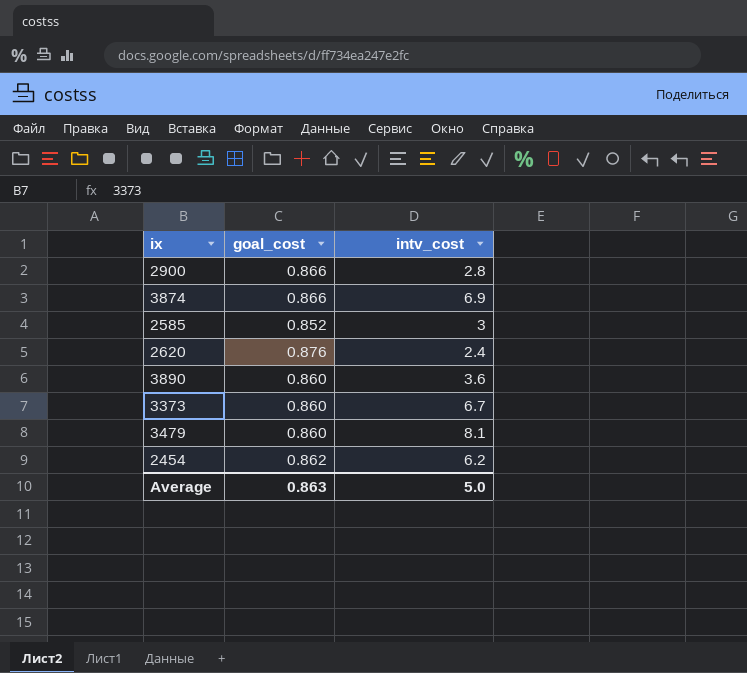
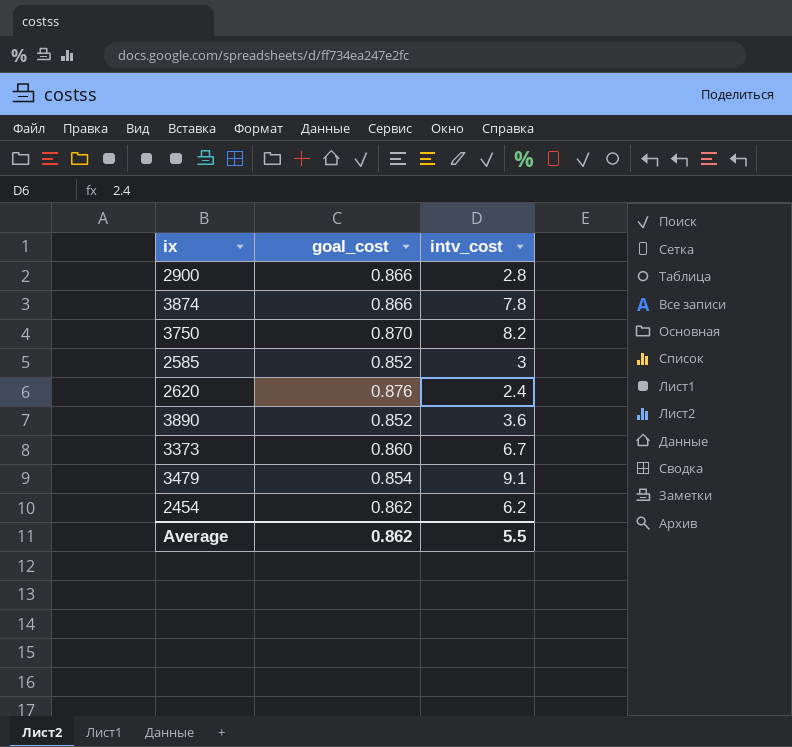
3874 | intv_cost: 6.9 -> 7.8
row 3750: none -> 0.870 | 8.2
3890 | goal_cost: 0.860 -> 0.852
3479 | goal_cost: 0.860 -> 0.854
3479 | intv_cost: 8.1 -> 9.1
Average | goal_cost: 0.863 -> 0.862
Average | intv_cost: 5.0 -> 5.5

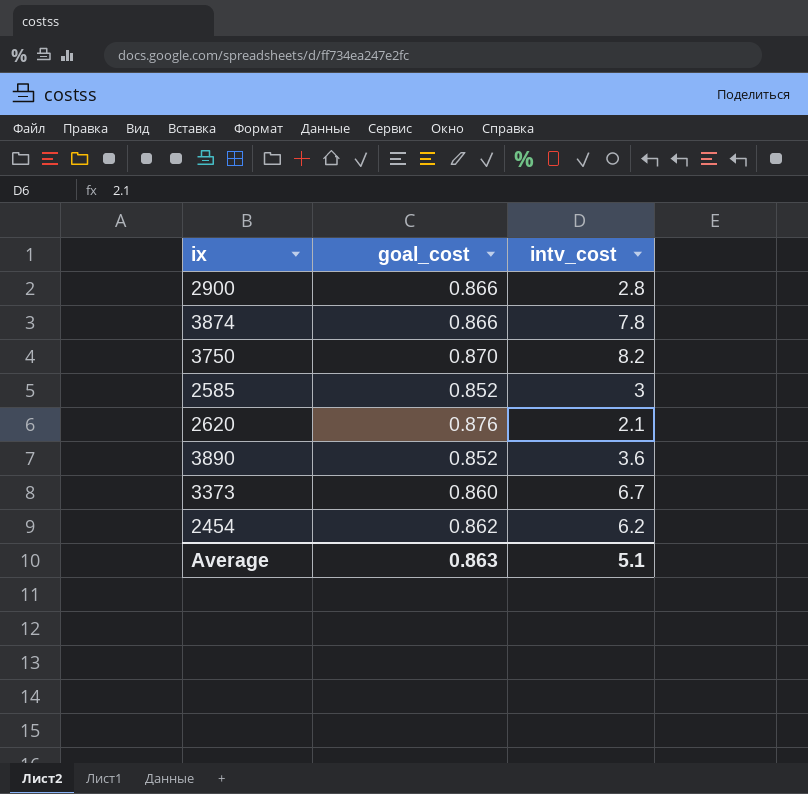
row 3479: 0.854 | 9.1 -> none
2620 | intv_cost: 2.4 -> 2.1
Average | goal_cost: 0.862 -> 0.863
Average | intv_cost: 5.5 -> 5.1

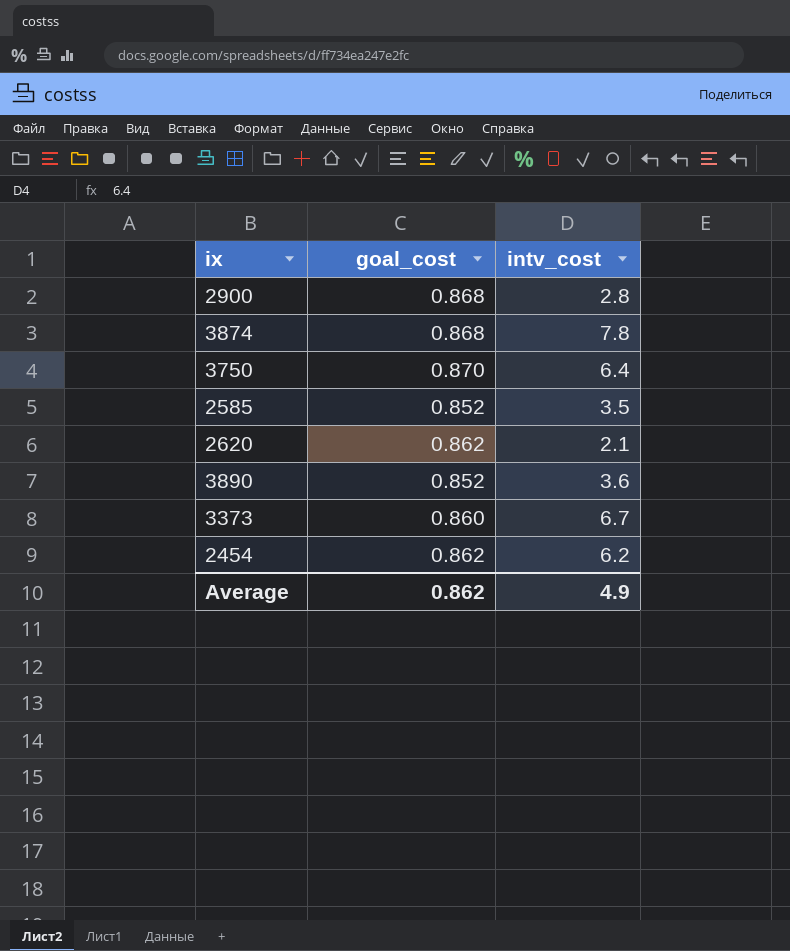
2900 | goal_cost: 0.866 -> 0.868
3874 | goal_cost: 0.866 -> 0.868
3750 | intv_cost: 8.2 -> 6.4
2585 | intv_cost: 3 -> 3.5
2620 | goal_cost: 0.876 -> 0.862
Average | goal_cost: 0.863 -> 0.862
Average | intv_cost: 5.1 -> 4.9

